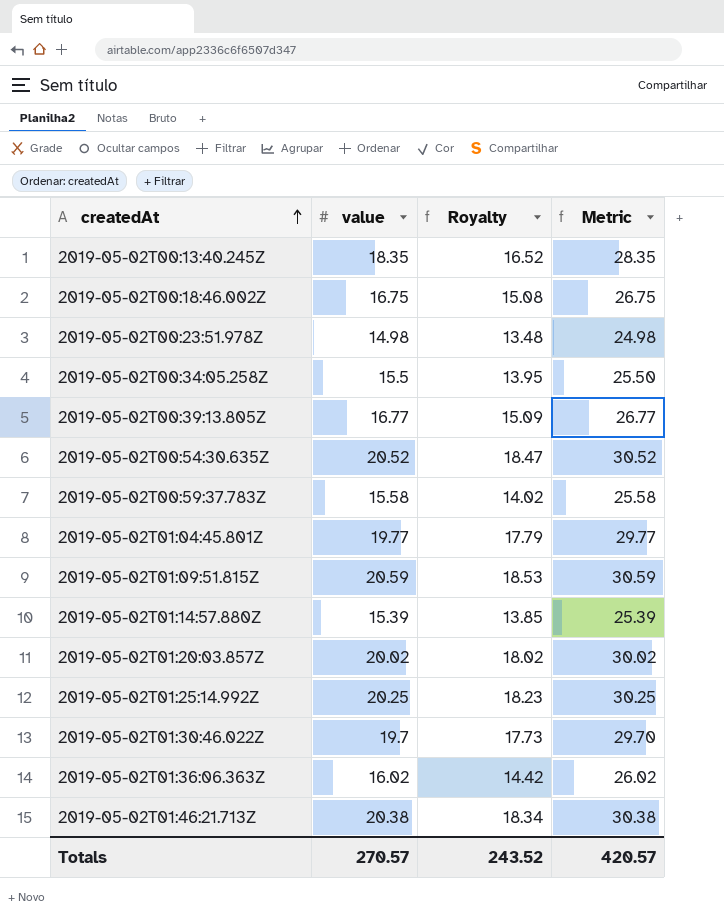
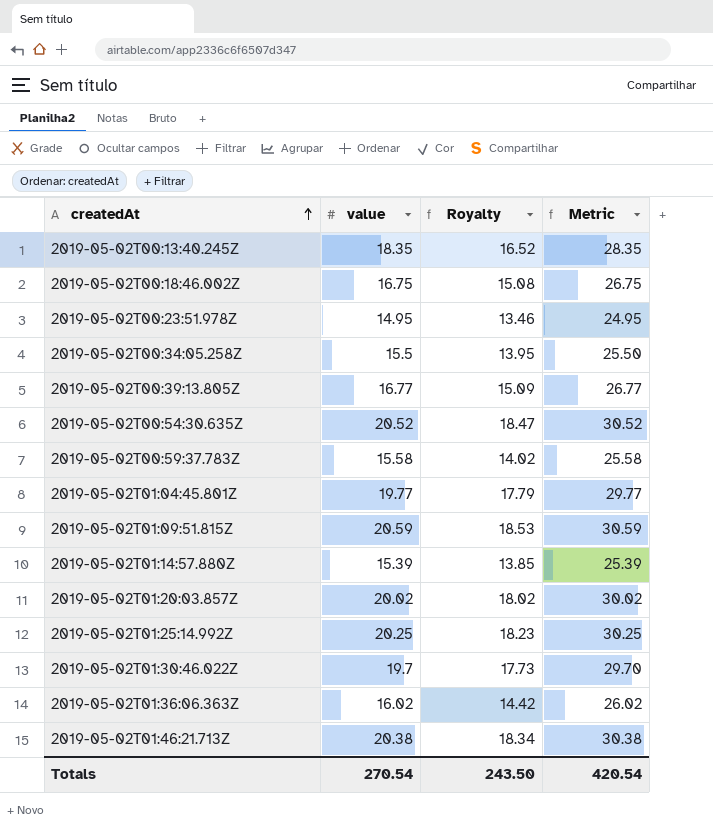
2019-05-02T00:23:51.978Z | value: 14.98 -> 14.95
2019-05-02T00:23:51.978Z | Royalty: 13.48 -> 13.46
2019-05-02T00:23:51.978Z | Metric: 24.98 -> 24.95
Totals | value: 270.57 -> 270.54
Totals | Royalty: 243.52 -> 243.50
Totals | Metric: 420.57 -> 420.54

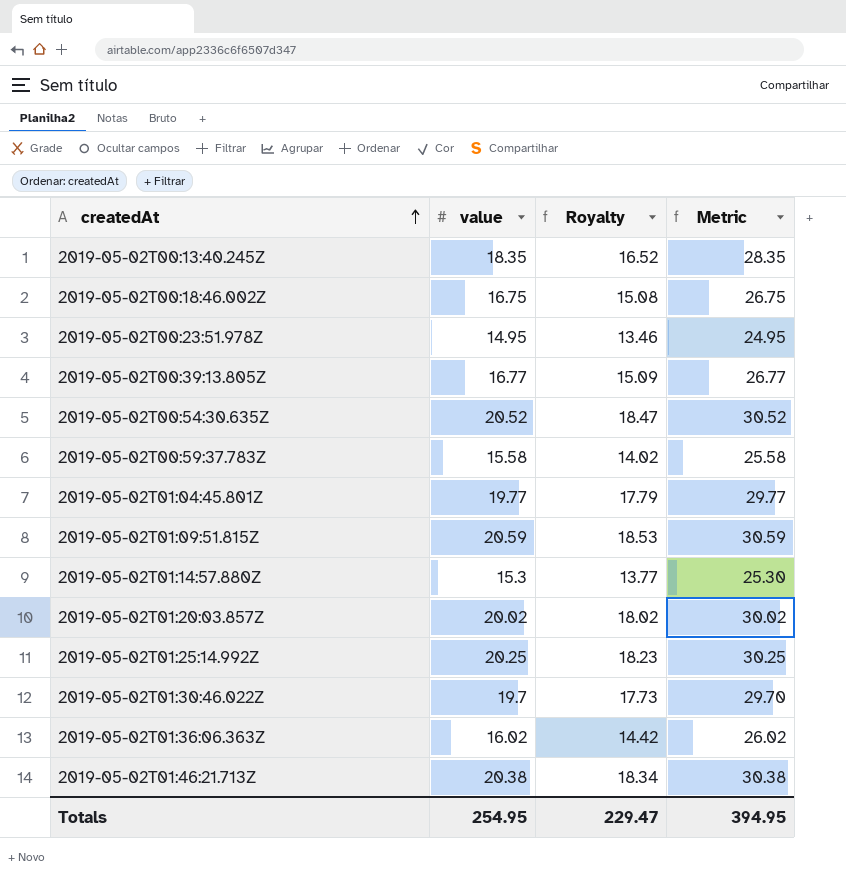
row 2019-05-02T00:34:05.258Z: 15.5 | 13.95 | 25.50 -> none
2019-05-02T01:14:57.880Z | value: 15.39 -> 15.3
2019-05-02T01:14:57.880Z | Royalty: 13.85 -> 13.77
2019-05-02T01:14:57.880Z | Metric: 25.39 -> 25.30
Totals | value: 270.54 -> 254.95
Totals | Royalty: 243.50 -> 229.47
Totals | Metric: 420.54 -> 394.95

